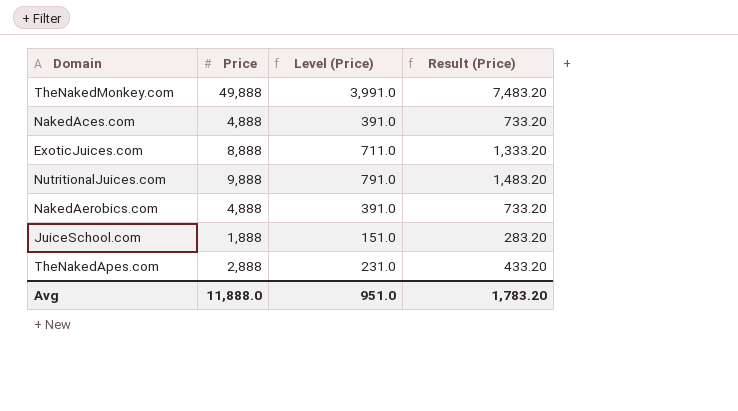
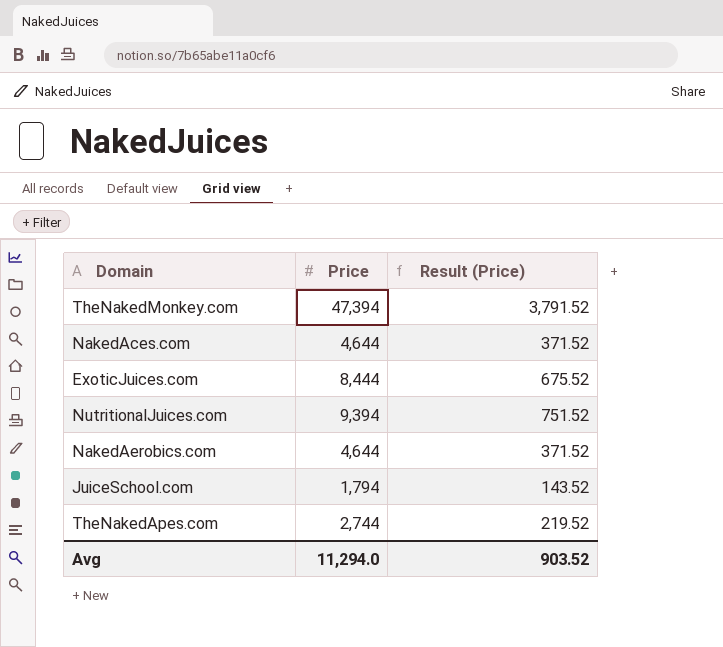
column Level (Price) | formula: [Price] * 0.08 -> none
column Result (Price) | formula: [Price] * 0.15 -> [Price] * 0.08
TheNakedMonkey.com | Price: 49,888 -> 47,394
NakedAces.com | Price: 4,888 -> 4,644
ExoticJuices.com | Price: 8,888 -> 8,444
NutritionalJuices.com | Price: 9,888 -> 9,394
NakedAerobics.com | Price: 4,888 -> 4,644
JuiceSchool.com | Price: 1,888 -> 1,794
TheNakedApes.com | Price: 2,888 -> 2,744
Avg | Price: 11,888.0 -> 11,294.0
Avg | Result (Price): 1,783.20 -> 903.52

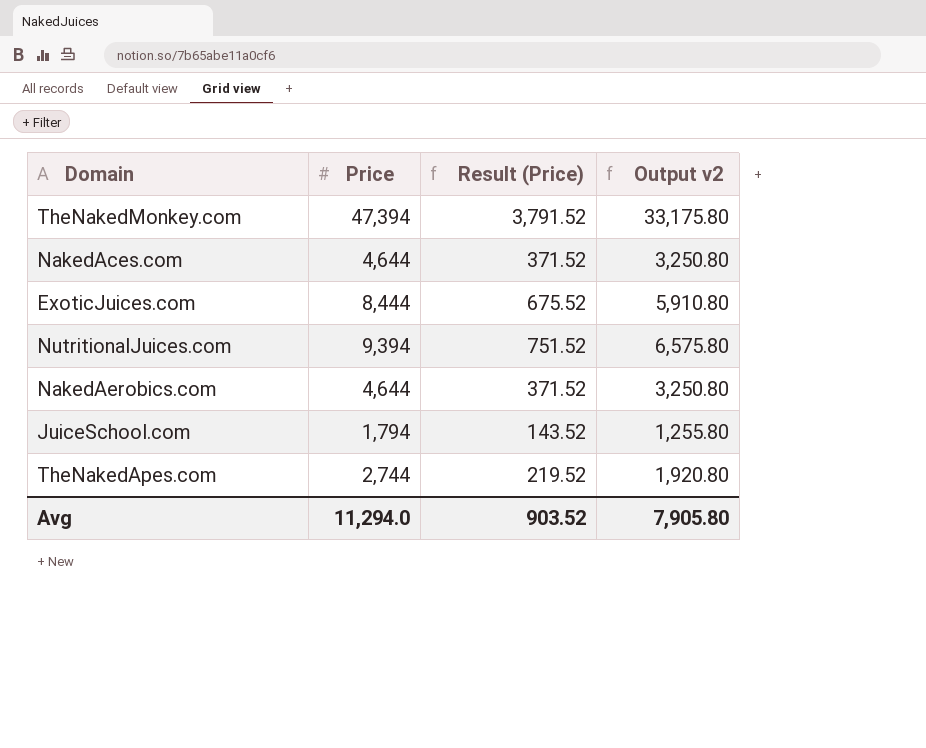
column Output v2 | formula: none -> [Price] * 0.7

